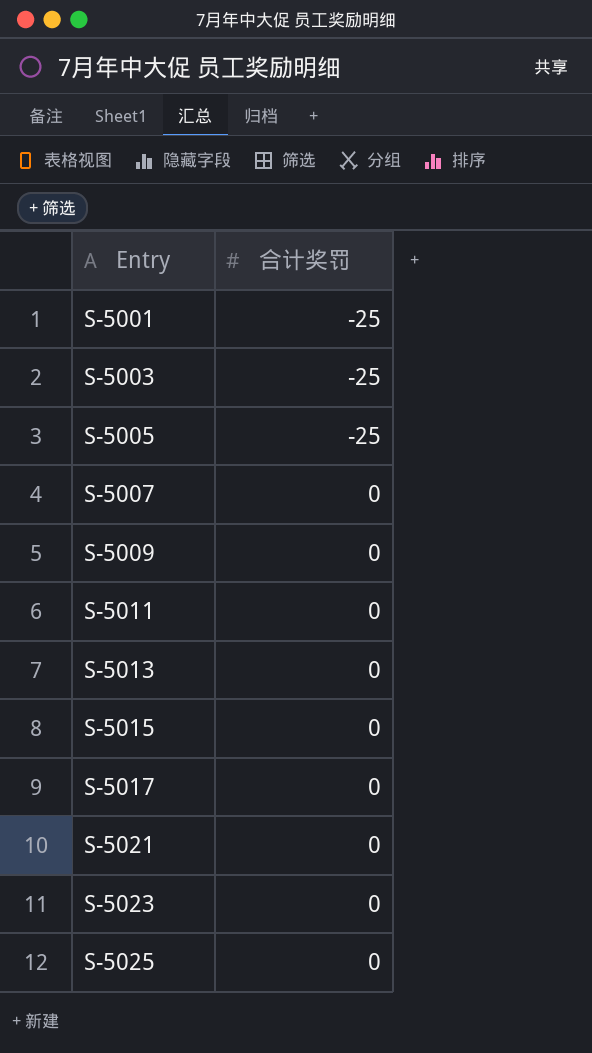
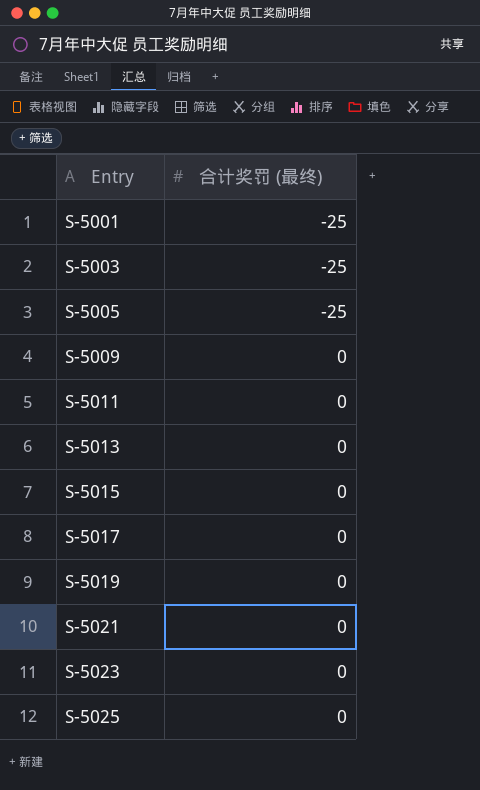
column name: 合计奖罚 -> 合计奖罚 (最终)
row S-5007: 0 -> none
row S-5019: none -> 0

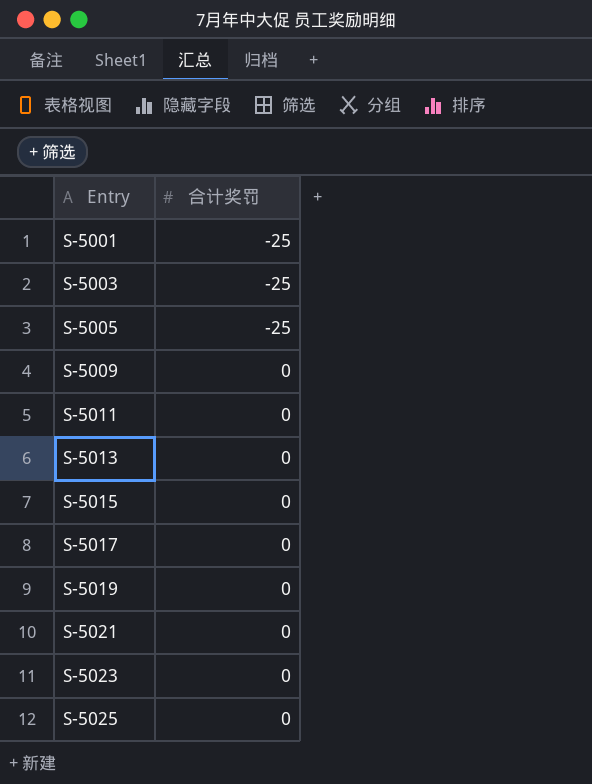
column name: 合计奖罚 (最终) -> 合计奖罚

